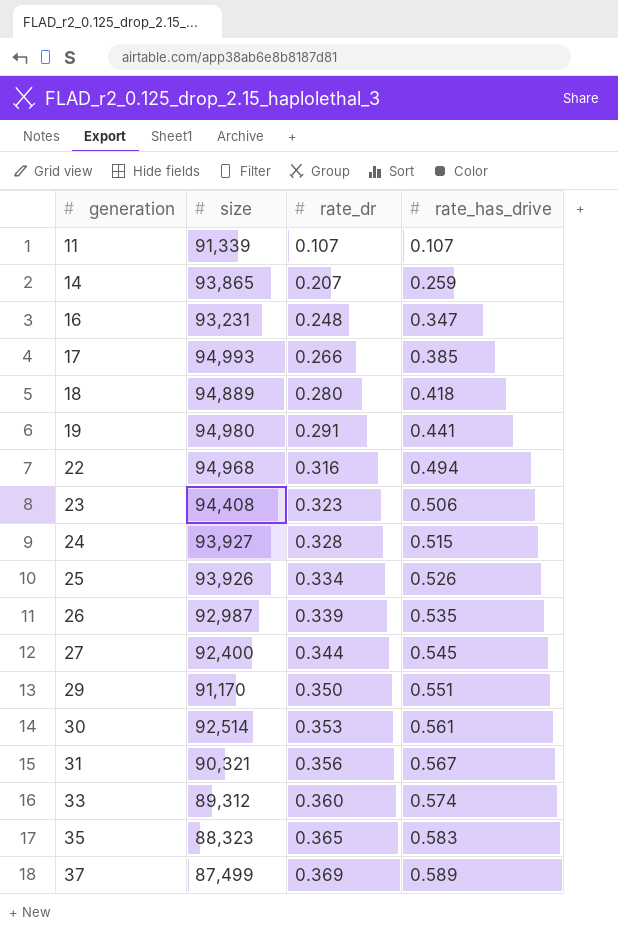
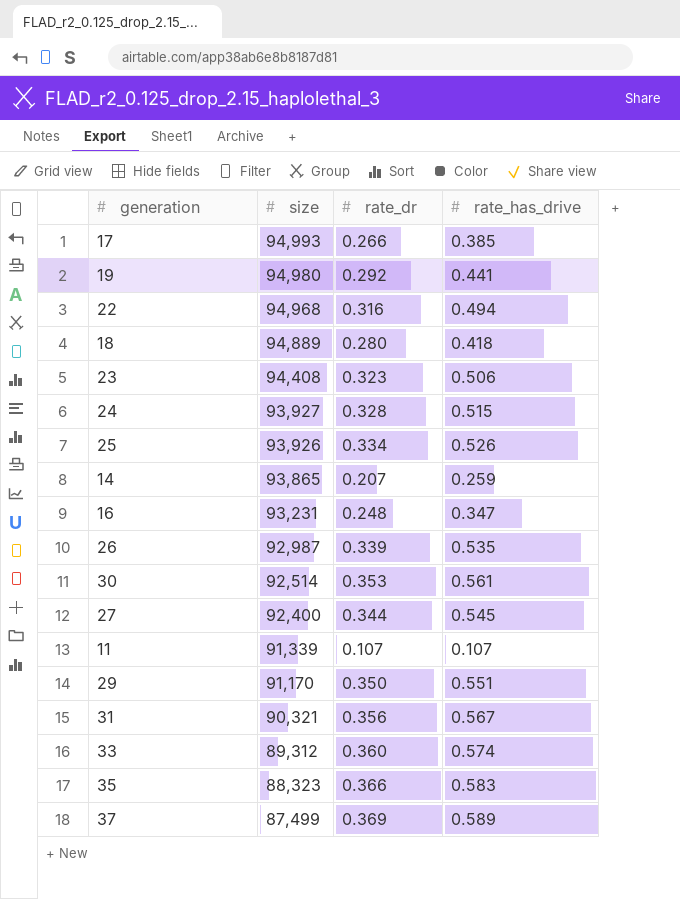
row order: generation ascending -> size descending
19 | rate_dr: 0.291 -> 0.292
35 | rate_dr: 0.365 -> 0.366

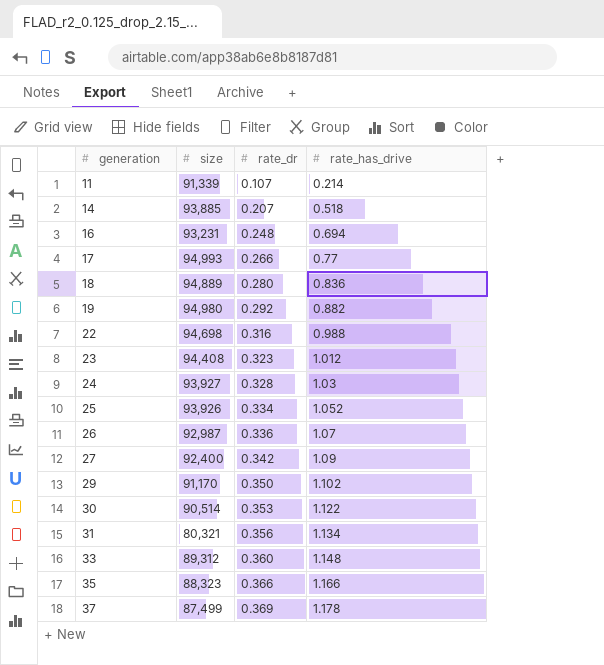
row order: size descending -> generation ascending
11 | rate_has_drive: 0.107 -> 0.214
14 | size: 93,865 -> 93,885
14 | rate_has_drive: 0.259 -> 0.518
16 | rate_has_drive: 0.347 -> 0.694
17 | rate_has_drive: 0.385 -> 0.77
18 | rate_has_drive: 0.418 -> 0.836
19 | rate_has_drive: 0.441 -> 0.882
22 | size: 94,968 -> 94,698
22 | rate_has_drive: 0.494 -> 0.988
23 | rate_has_drive: 0.506 -> 1.012
24 | rate_has_drive: 0.515 -> 1.03
25 | rate_has_drive: 0.526 -> 1.052
26 | rate_dr: 0.339 -> 0.336
26 | rate_has_drive: 0.535 -> 1.07
27 | rate_dr: 0.344 -> 0.342
27 | rate_has_drive: 0.545 -> 1.09
29 | rate_has_drive: 0.551 -> 1.102
30 | size: 92,514 -> 90,514
30 | rate_has_drive: 0.561 -> 1.122
31 | size: 90,321 -> 80,321
31 | rate_has_drive: 0.567 -> 1.134
33 | rate_has_drive: 0.574 -> 1.148
35 | rate_has_drive: 0.583 -> 1.166
37 | rate_has_drive: 0.589 -> 1.178

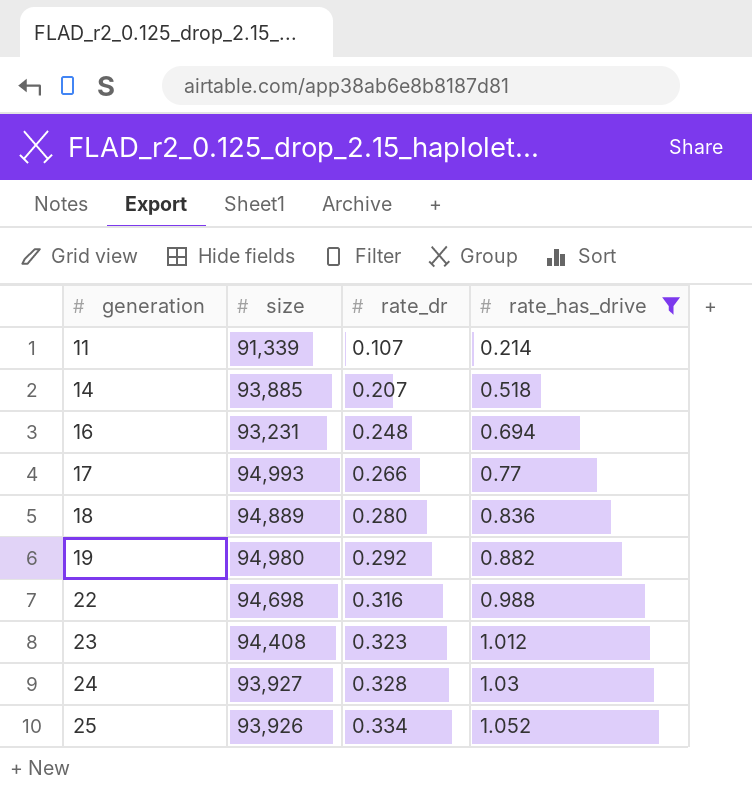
filter: none -> rate_has_drive <= 1.052

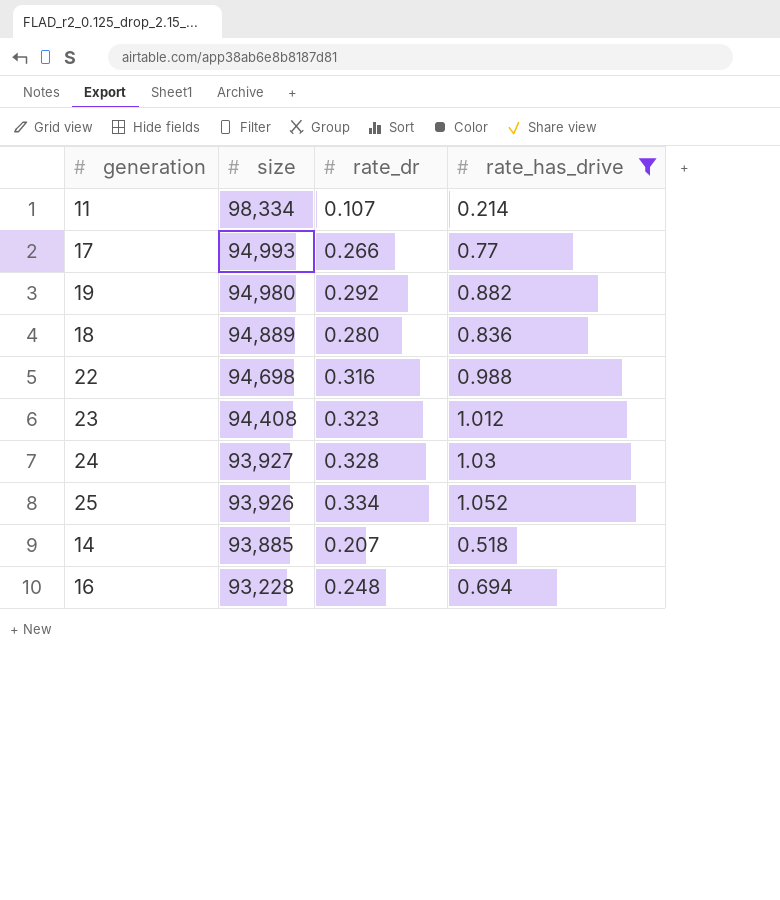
row order: generation ascending -> size descending
11 | size: 91,339 -> 98,334
16 | size: 93,231 -> 93,228

